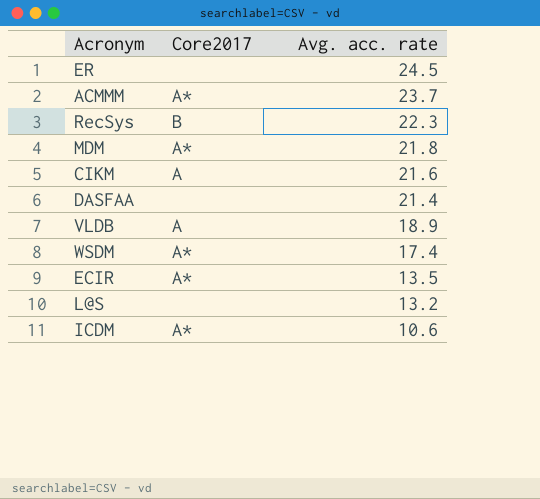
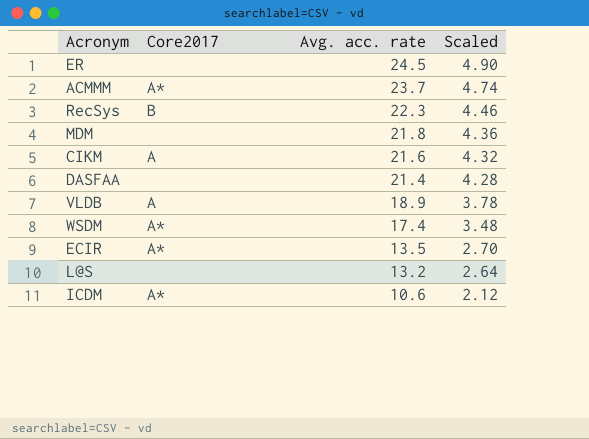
column Scaled | formula: none -> [Avg. acc. rate] * 0.2
MDM | Core2017: A* -> none

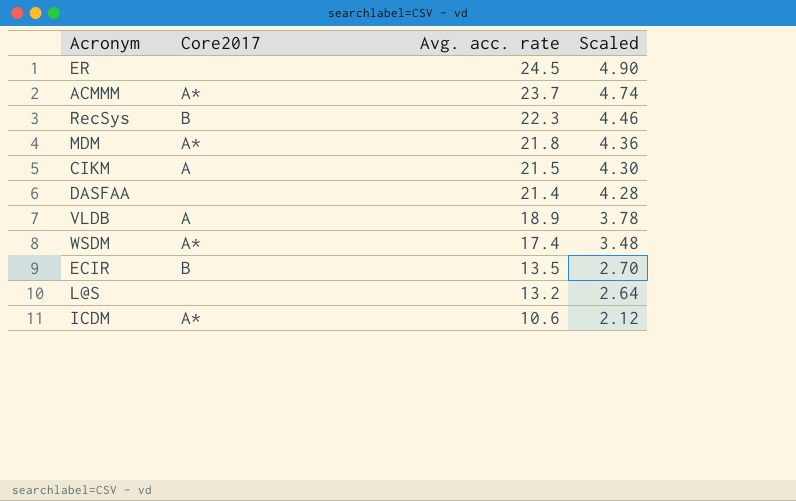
MDM | Core2017: none -> A*
CIKM | Avg. acc. rate: 21.6 -> 21.5
CIKM | Scaled: 4.32 -> 4.30
ECIR | Core2017: A* -> B

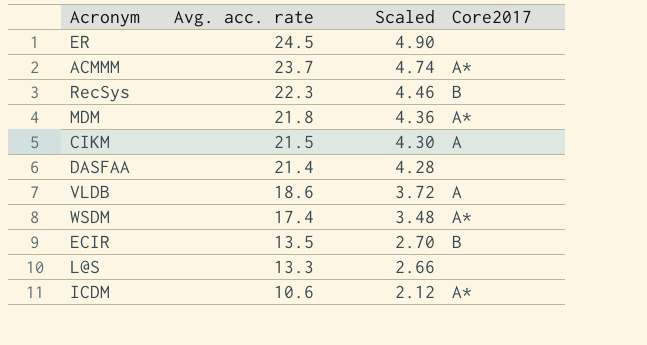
column Core2017 | position: 2 -> 4
VLDB | Avg. acc. rate: 18.9 -> 18.6
VLDB | Scaled: 3.78 -> 3.72
L@S | Avg. acc. rate: 13.2 -> 13.3
L@S | Scaled: 2.64 -> 2.66

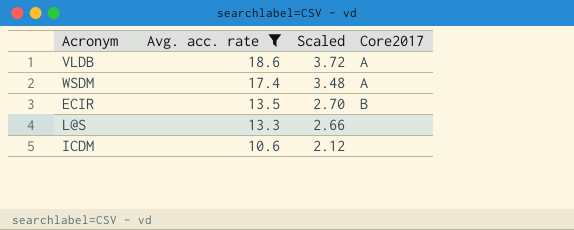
filter: none -> Avg. acc. rate <= 18.6
WSDM | Core2017: A* -> A
ICDM | Core2017: A* -> none

